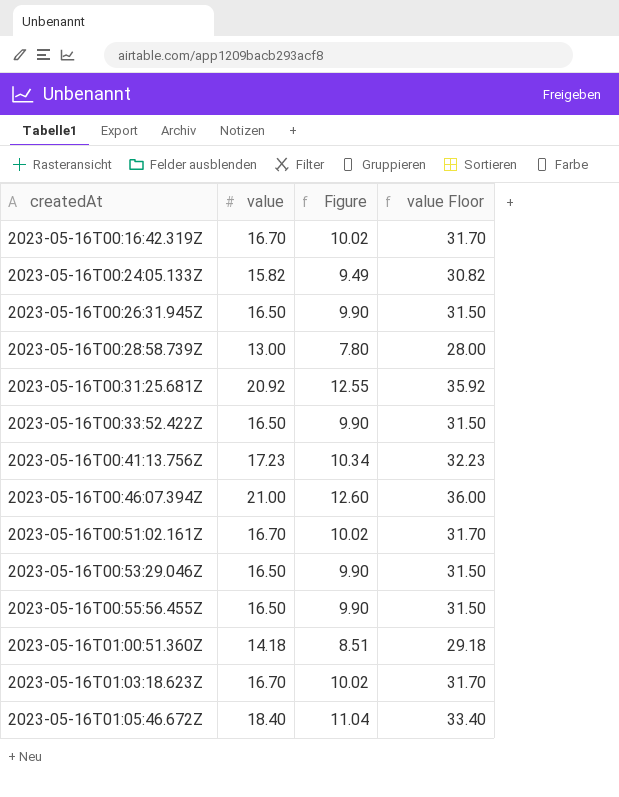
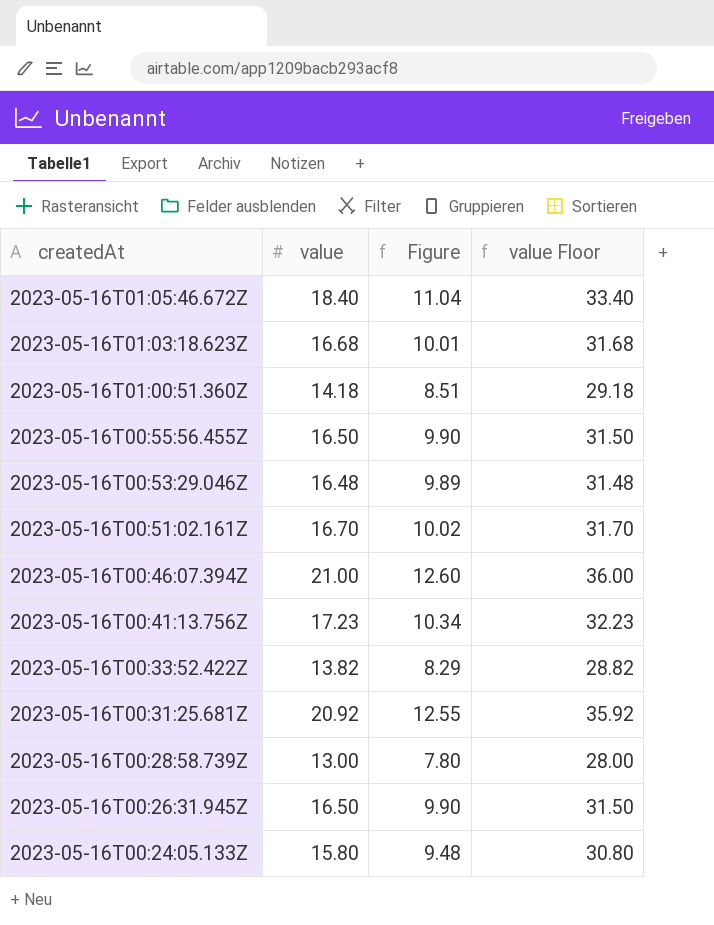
row order: createdAt ascending -> createdAt descending
row 2023-05-16T00:16:42.319Z: 16.70 | 10.02 | 31.70 -> none
2023-05-16T01:03:18.623Z | value: 16.70 -> 16.68
2023-05-16T01:03:18.623Z | Figure: 10.02 -> 10.01
2023-05-16T01:03:18.623Z | value Floor: 31.70 -> 31.68
2023-05-16T00:53:29.046Z | value: 16.50 -> 16.48
2023-05-16T00:53:29.046Z | Figure: 9.90 -> 9.89
2023-05-16T00:53:29.046Z | value Floor: 31.50 -> 31.48
2023-05-16T00:33:52.422Z | value: 16.50 -> 13.82
2023-05-16T00:33:52.422Z | Figure: 9.90 -> 8.29
2023-05-16T00:33:52.422Z | value Floor: 31.50 -> 28.82
2023-05-16T00:24:05.133Z | value: 15.82 -> 15.80
2023-05-16T00:24:05.133Z | Figure: 9.49 -> 9.48
2023-05-16T00:24:05.133Z | value Floor: 30.82 -> 30.80

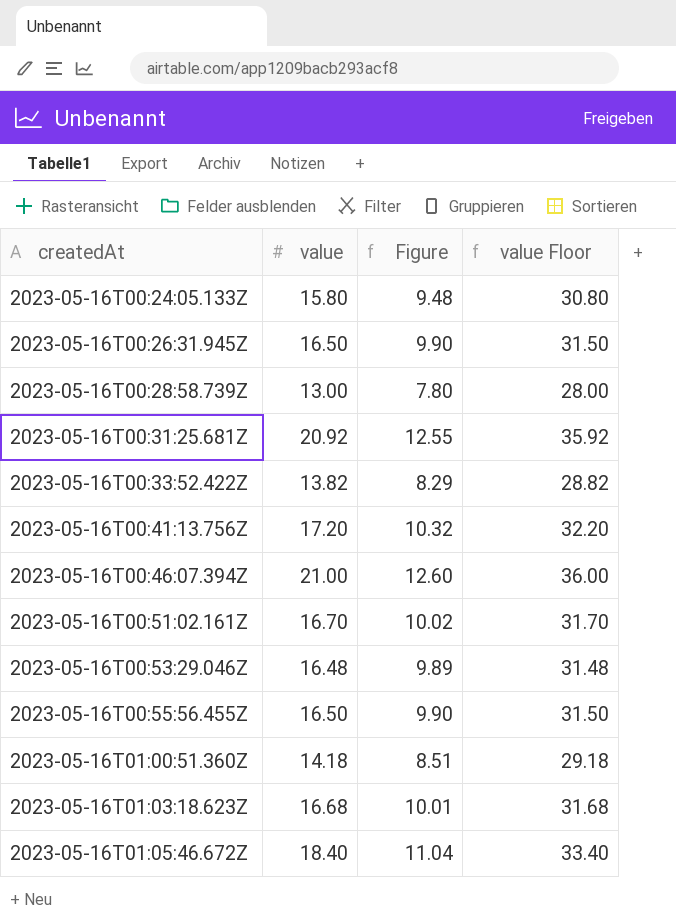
row order: createdAt descending -> createdAt ascending
2023-05-16T00:41:13.756Z | value: 17.23 -> 17.20
2023-05-16T00:41:13.756Z | Figure: 10.34 -> 10.32
2023-05-16T00:41:13.756Z | value Floor: 32.23 -> 32.20

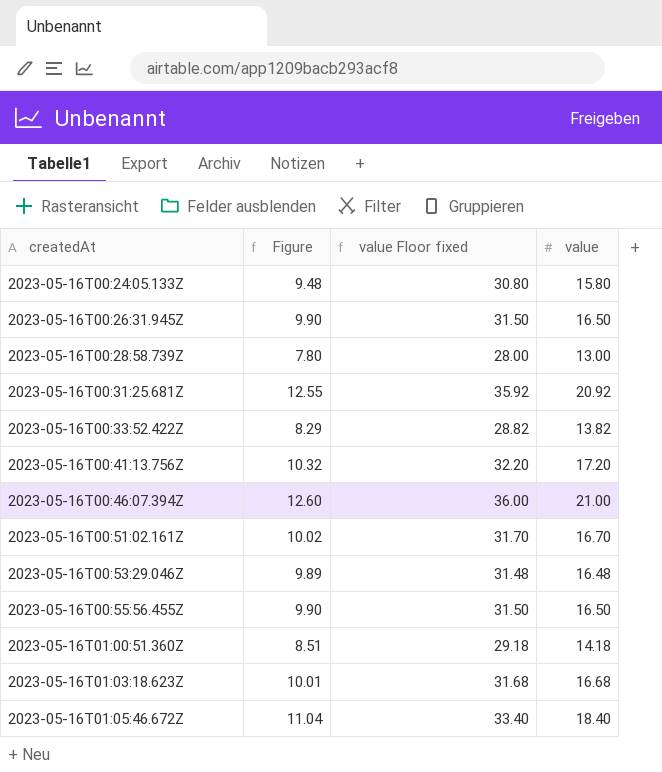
column name: value Floor -> value Floor fixed
column value | position: 2 -> 4

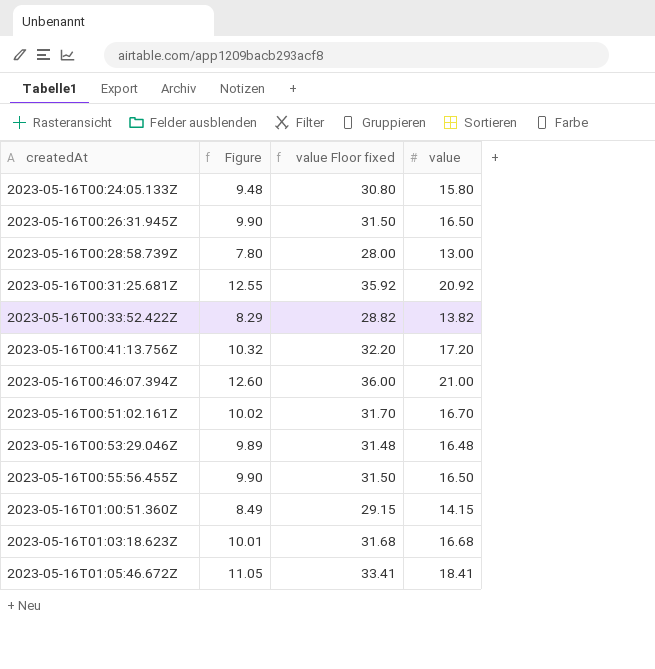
2023-05-16T01:00:51.360Z | Figure: 8.51 -> 8.49
2023-05-16T01:00:51.360Z | value Floor fixed: 29.18 -> 29.15
2023-05-16T01:00:51.360Z | value: 14.18 -> 14.15
2023-05-16T01:05:46.672Z | Figure: 11.04 -> 11.05
2023-05-16T01:05:46.672Z | value Floor fixed: 33.40 -> 33.41
2023-05-16T01:05:46.672Z | value: 18.40 -> 18.41

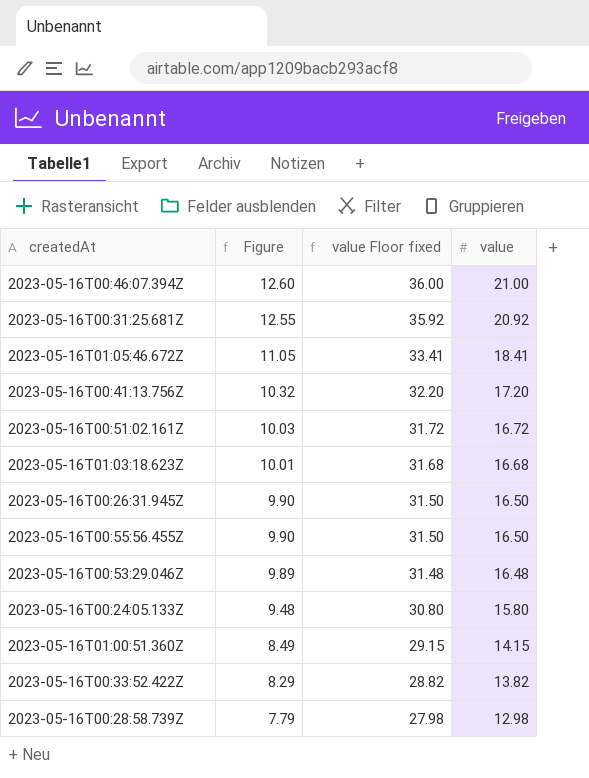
row order: createdAt ascending -> Figure descending
2023-05-16T00:51:02.161Z | Figure: 10.02 -> 10.03
2023-05-16T00:51:02.161Z | value Floor fixed: 31.70 -> 31.72
2023-05-16T00:51:02.161Z | value: 16.70 -> 16.72
2023-05-16T00:28:58.739Z | Figure: 7.80 -> 7.79
2023-05-16T00:28:58.739Z | value Floor fixed: 28.00 -> 27.98
2023-05-16T00:28:58.739Z | value: 13.00 -> 12.98

